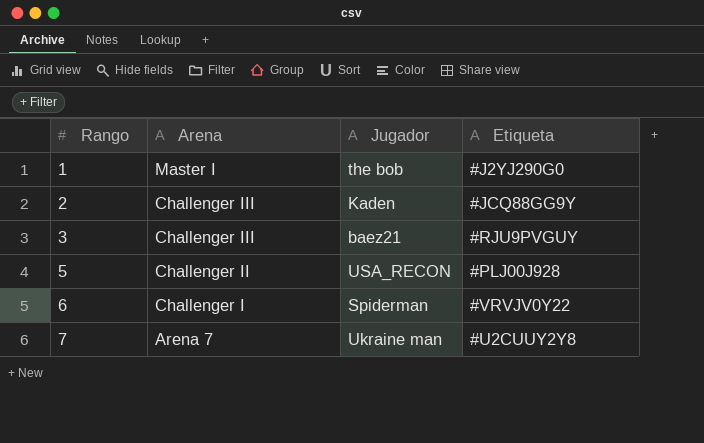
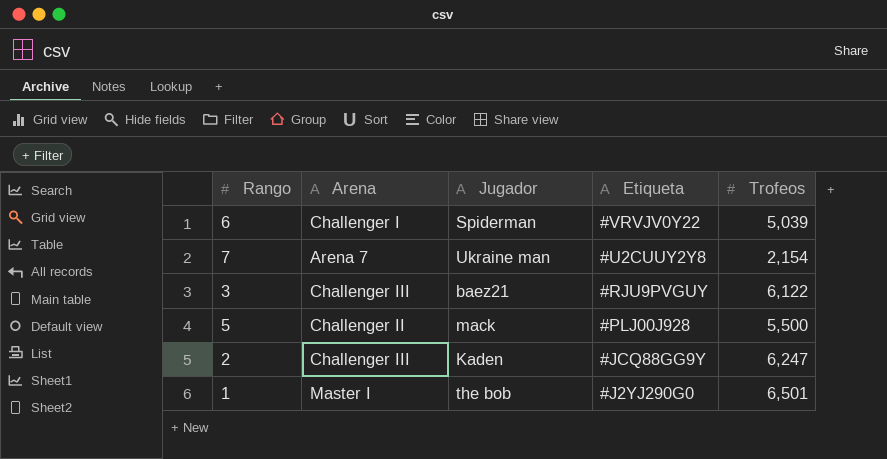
row order: Rango ascending -> Etiqueta descending
column Trofeos | position: none -> 5
5 | Jugador: USA_RECON -> mack

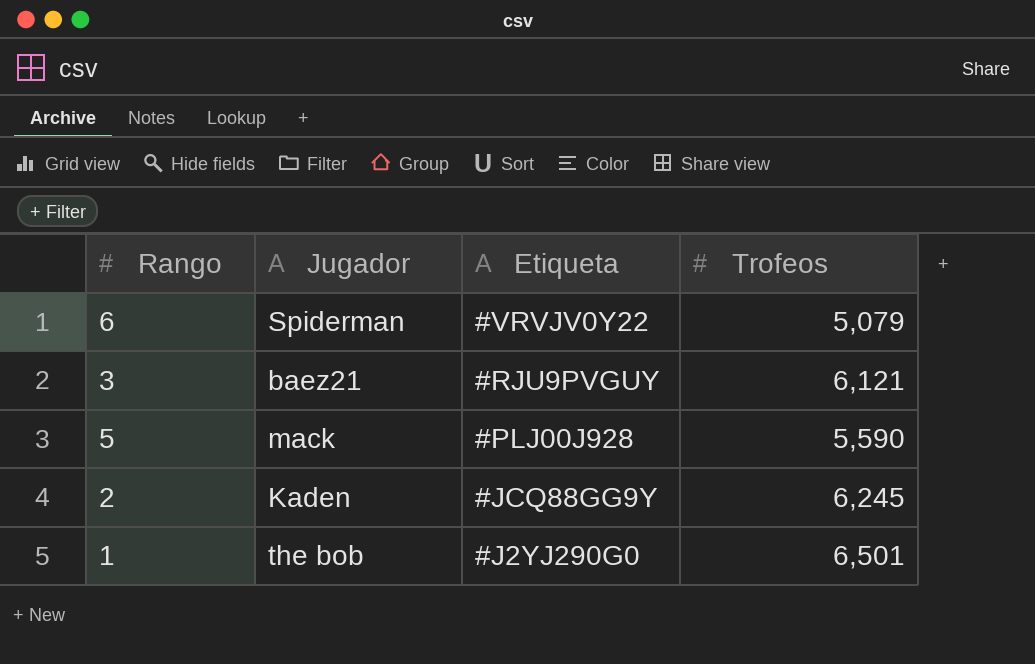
column Arena | position: 2 -> none
row 7: Arena 7 | Ukraine man | #U2CUUY2Y8 | 2,154 -> none
6 | Trofeos: 5,039 -> 5,079
3 | Trofeos: 6,122 -> 6,121
5 | Trofeos: 5,500 -> 5,590
2 | Trofeos: 6,247 -> 6,245

